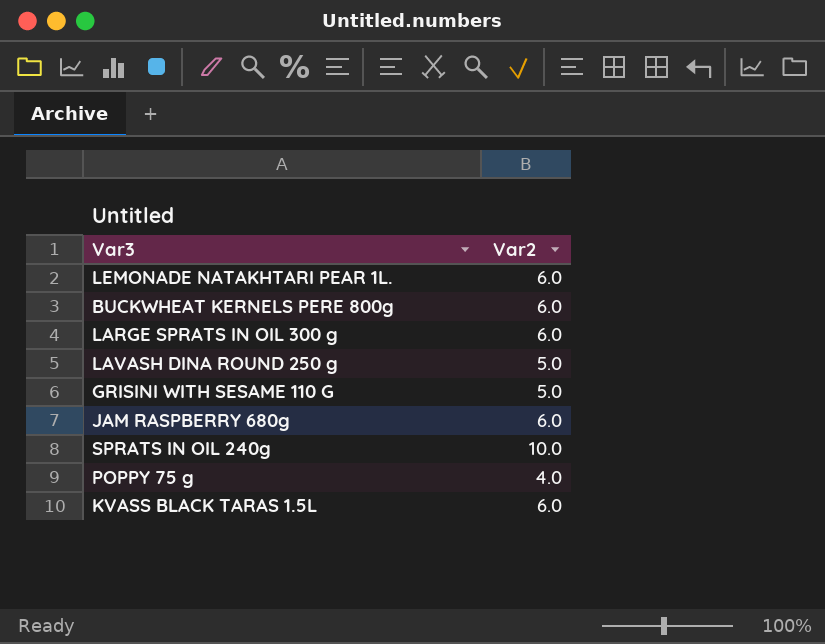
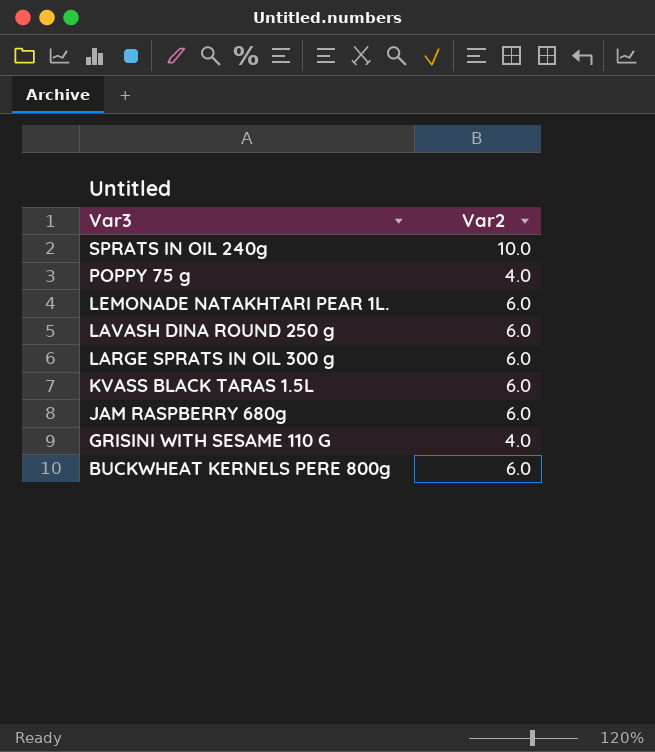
row order: none -> Var3 descending
LAVASH DINA ROUND 250 g | Var2: 5.0 -> 6.0
GRISINI WITH SESAME 110 G | Var2: 5.0 -> 4.0

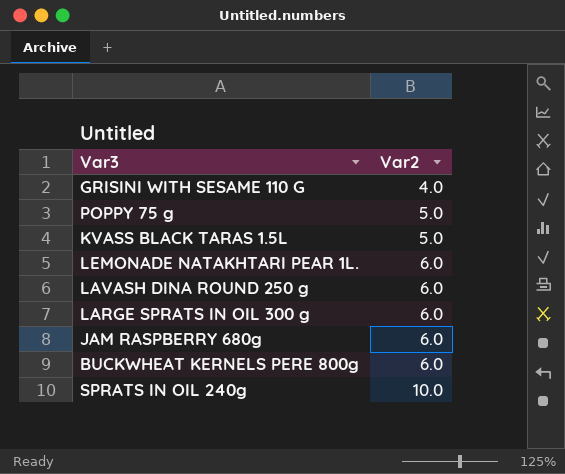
row order: Var3 descending -> Var2 ascending
POPPY 75 g | Var2: 4.0 -> 5.0
KVASS BLACK TARAS 1.5L | Var2: 6.0 -> 5.0

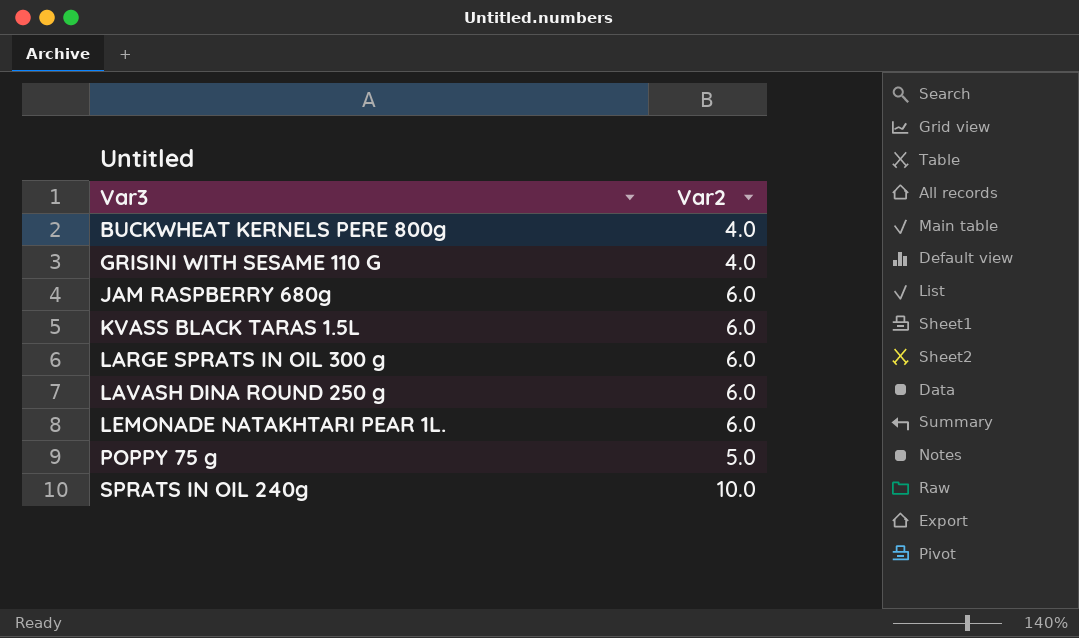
row order: Var2 ascending -> Var3 ascending
BUCKWHEAT KERNELS PERE 800g | Var2: 6.0 -> 4.0
KVASS BLACK TARAS 1.5L | Var2: 5.0 -> 6.0

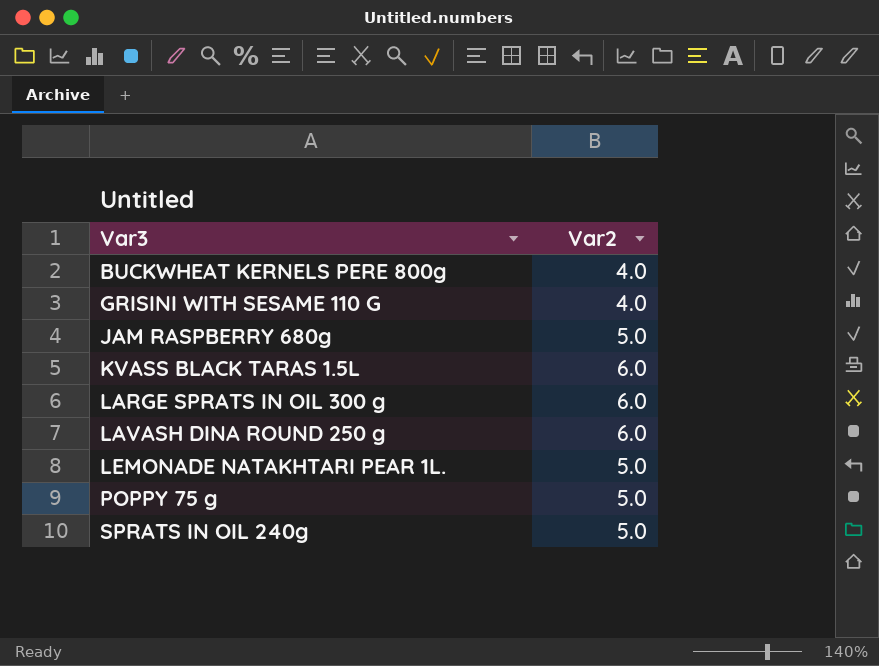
JAM RASPBERRY 680g | Var2: 6.0 -> 5.0
LEMONADE NATAKHTARI PEAR 1L. | Var2: 6.0 -> 5.0
SPRATS IN OIL 240g | Var2: 10.0 -> 5.0

